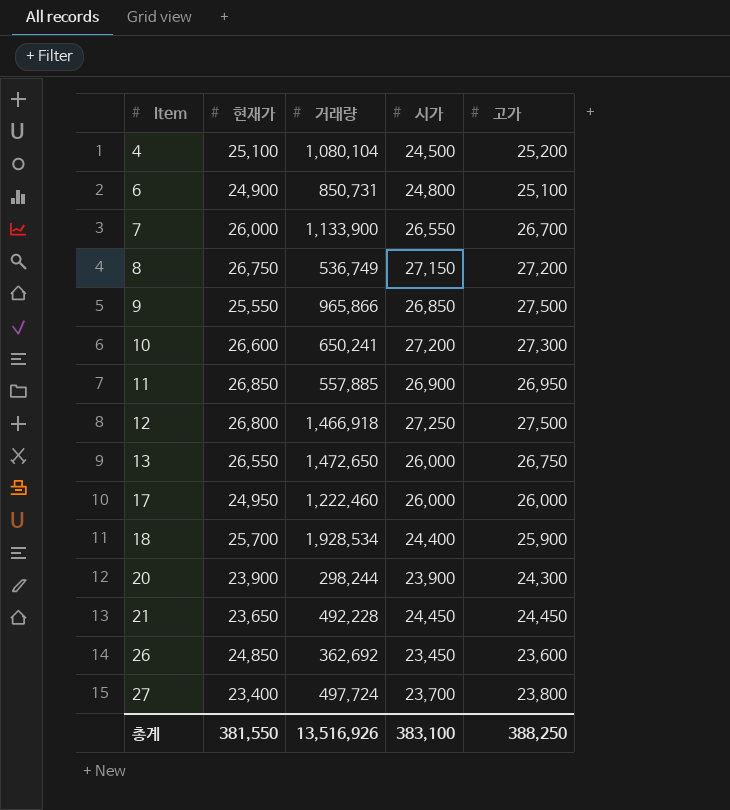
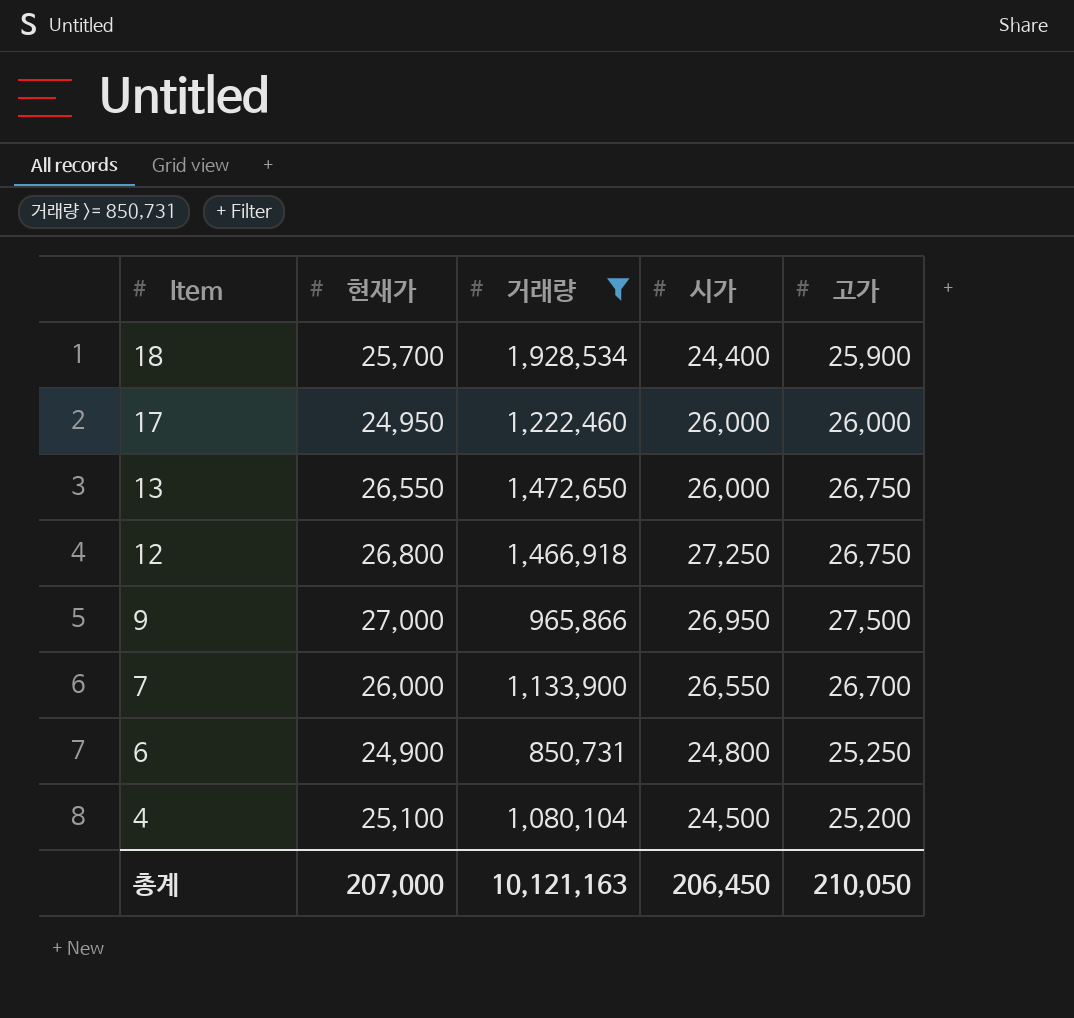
filter: none -> 거래량 >= 850,731
row order: Item ascending -> Item descending
12 | 고가: 27,500 -> 26,750
9 | 현재가: 25,550 -> 27,000
9 | 시가: 26,850 -> 26,950
6 | 고가: 25,100 -> 25,250
총계 | 현재가: 381,550 -> 207,000
총계 | 거래량: 13,516,926 -> 10,121,163
총계 | 시가: 383,100 -> 206,450
총계 | 고가: 388,250 -> 210,050

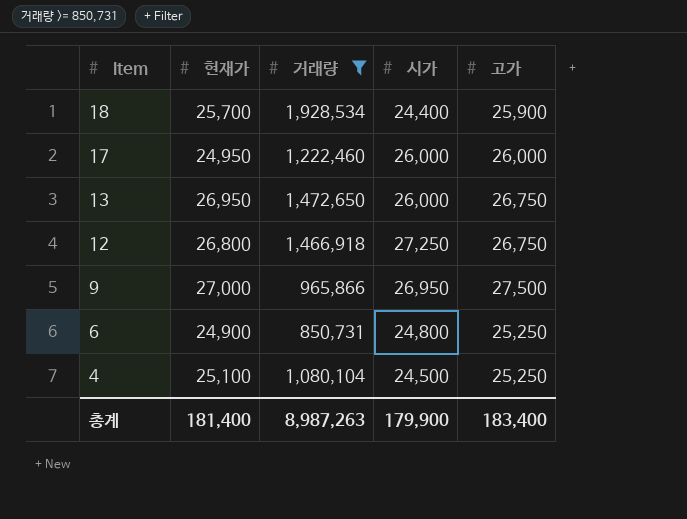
row 7: 26,000 | 1,133,900 | 26,550 | 26,700 -> none
13 | 현재가: 26,550 -> 26,950
4 | 고가: 25,200 -> 25,250
총계 | 현재가: 207,000 -> 181,400
총계 | 거래량: 10,121,163 -> 8,987,263
총계 | 시가: 206,450 -> 179,900
총계 | 고가: 210,050 -> 183,400

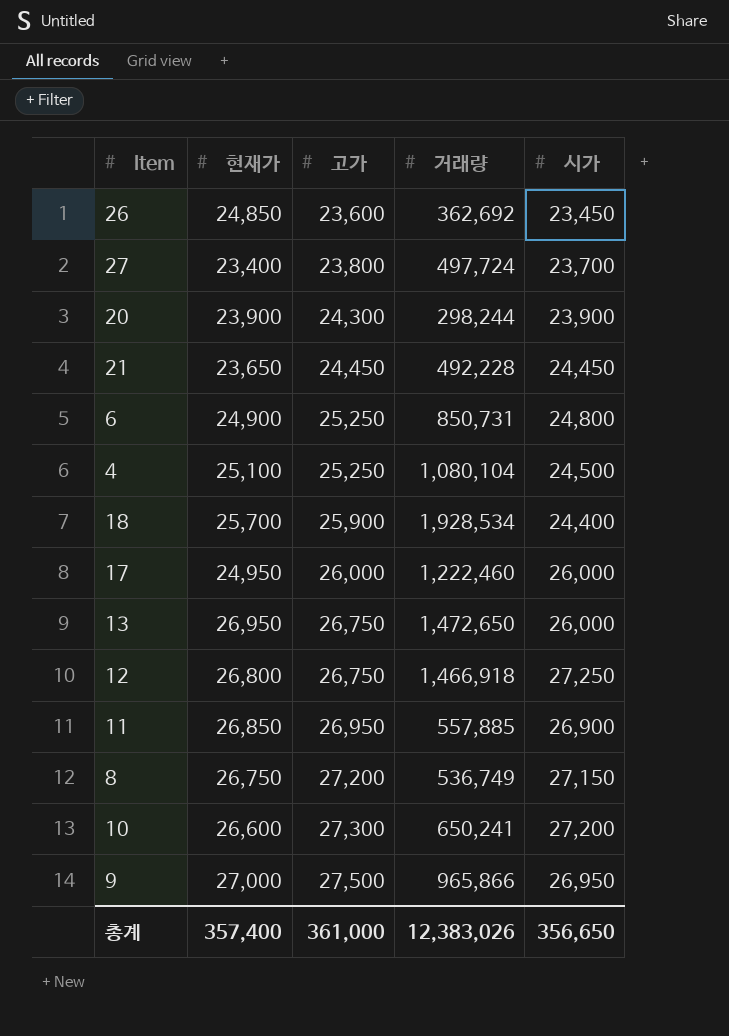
filter: 거래량 >= 850,731 -> none
row order: Item descending -> 고가 ascending
column 고가 | position: 5 -> 3
총계 | 현재가: 181,400 -> 357,400
총계 | 고가: 183,400 -> 361,000
총계 | 거래량: 8,987,263 -> 12,383,026
총계 | 시가: 179,900 -> 356,650

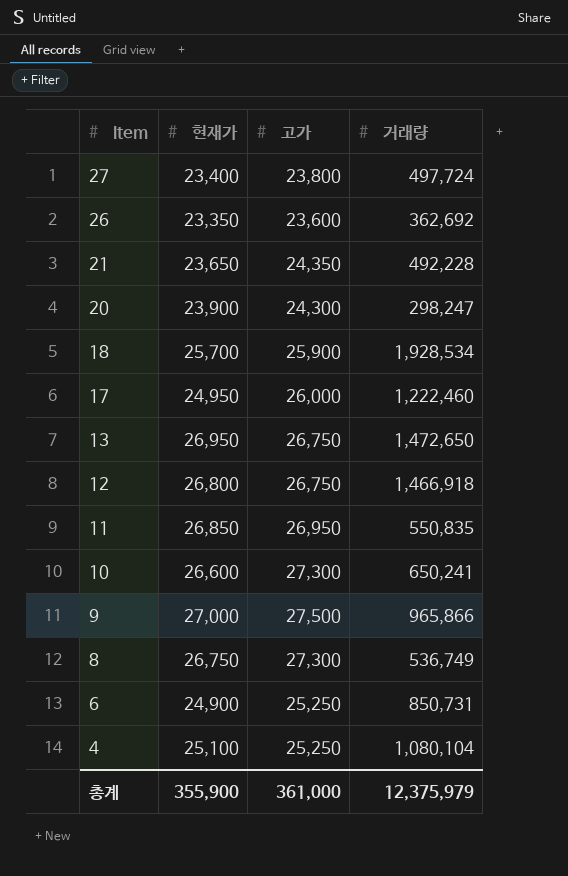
row order: 고가 ascending -> Item descending
column 시가 | position: 5 -> none
26 | 현재가: 24,850 -> 23,350
21 | 고가: 24,450 -> 24,350
20 | 거래량: 298,244 -> 298,247
11 | 거래량: 557,885 -> 550,835
8 | 고가: 27,200 -> 27,300
총계 | 현재가: 357,400 -> 355,900
총계 | 거래량: 12,383,026 -> 12,375,979

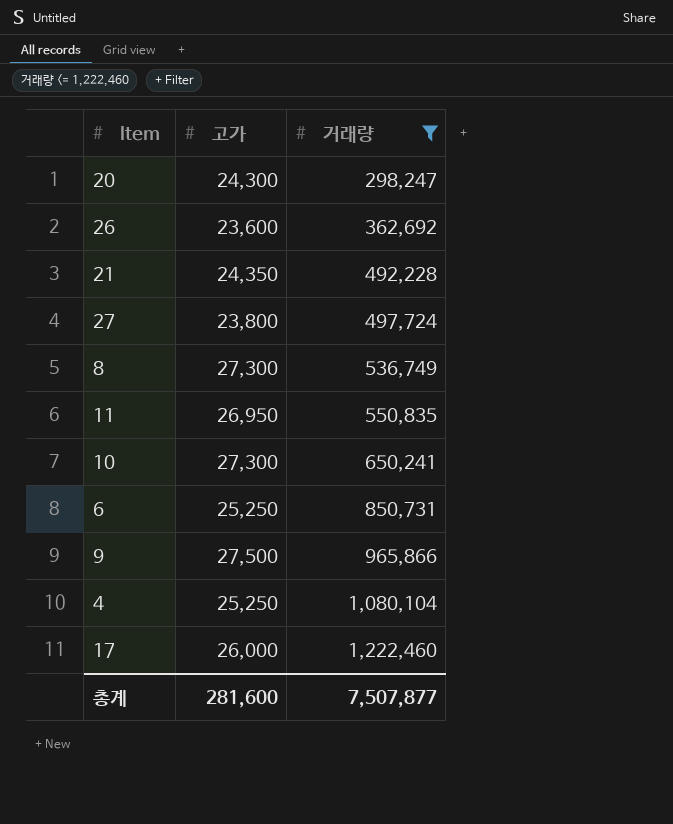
filter: none -> 거래량 <= 1,222,460
row order: Item descending -> 거래량 ascending
column 현재가 | position: 2 -> none
총계 | 고가: 361,000 -> 281,600
총계 | 거래량: 12,375,979 -> 7,507,877

